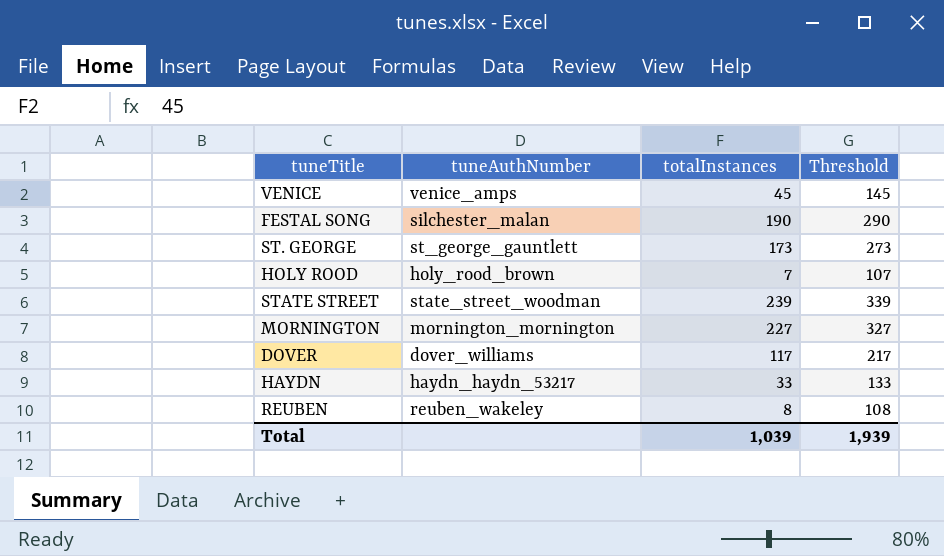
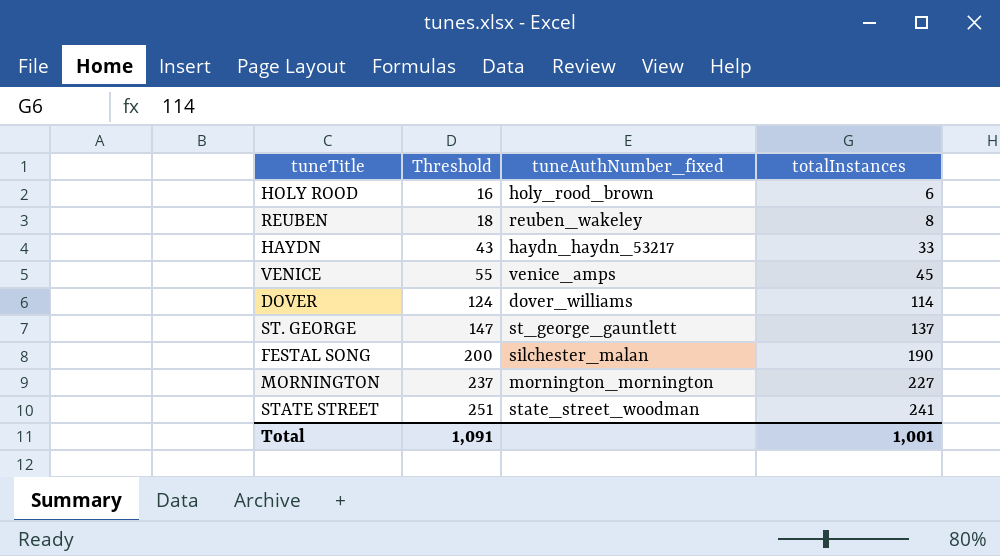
row order: none -> Threshold ascending
column Threshold | formula: [totalInstances] + 100 -> [totalInstances] + 10
column Threshold | position: 4 -> 2
column name: tuneAuthNumber -> tuneAuthNumber_fixed
HOLY ROOD | totalInstances: 7 -> 6
DOVER | totalInstances: 117 -> 114
ST. GEORGE | totalInstances: 173 -> 137
STATE STREET | totalInstances: 239 -> 241
Total | Threshold: 1,939 -> 1,091
Total | totalInstances: 1,039 -> 1,001

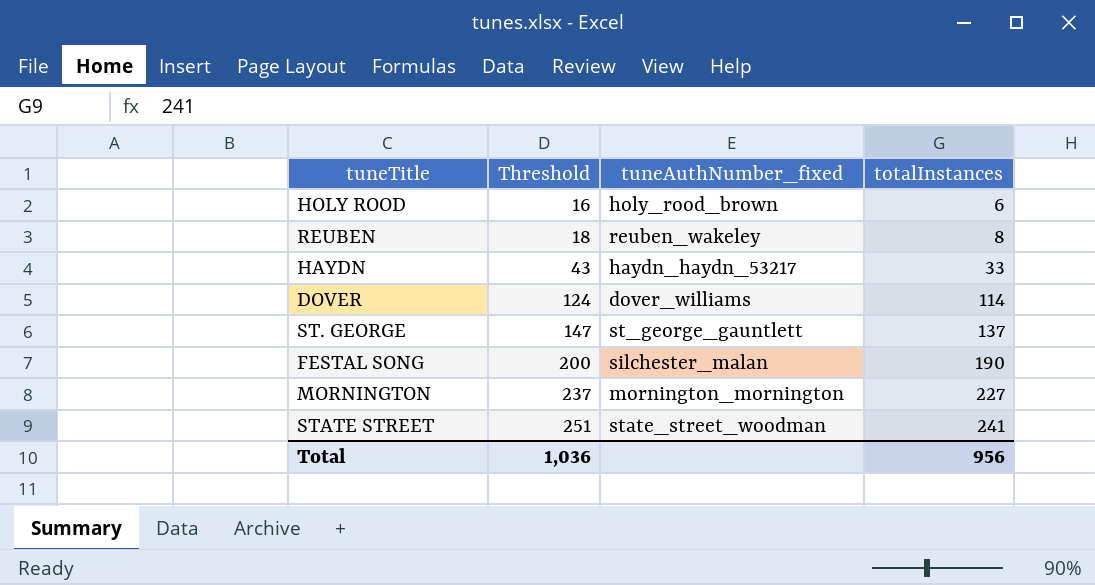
row VENICE: 55 | venice_amps | 45 -> none
Total | Threshold: 1,091 -> 1,036
Total | totalInstances: 1,001 -> 956

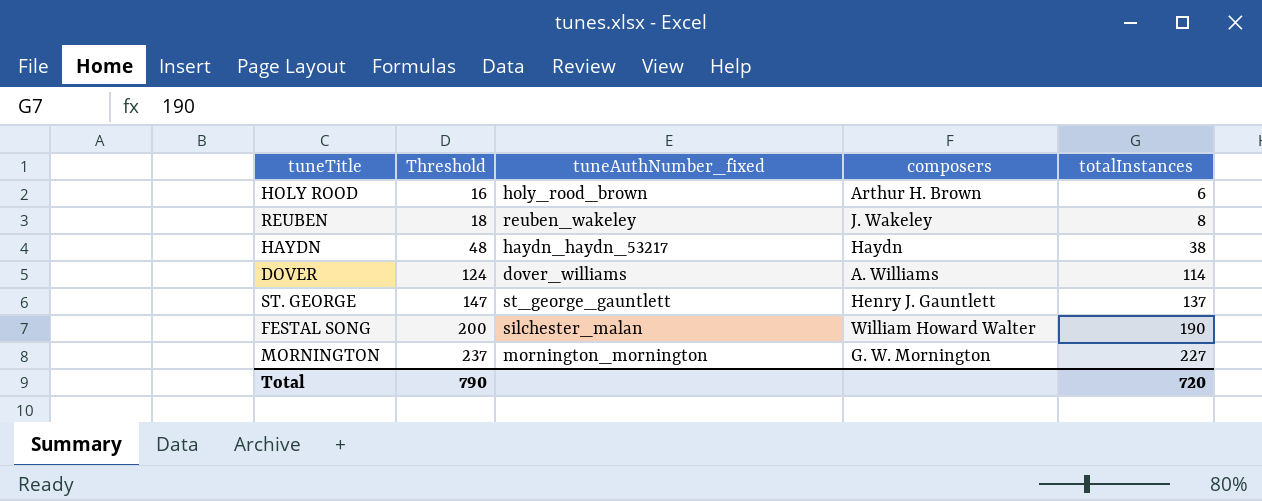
column composers | position: none -> 4
row STATE STREET: 251 | state_street_woodman | 241 -> none
HAYDN | Threshold: 43 -> 48
HAYDN | totalInstances: 33 -> 38
Total | Threshold: 1,036 -> 790
Total | totalInstances: 956 -> 720

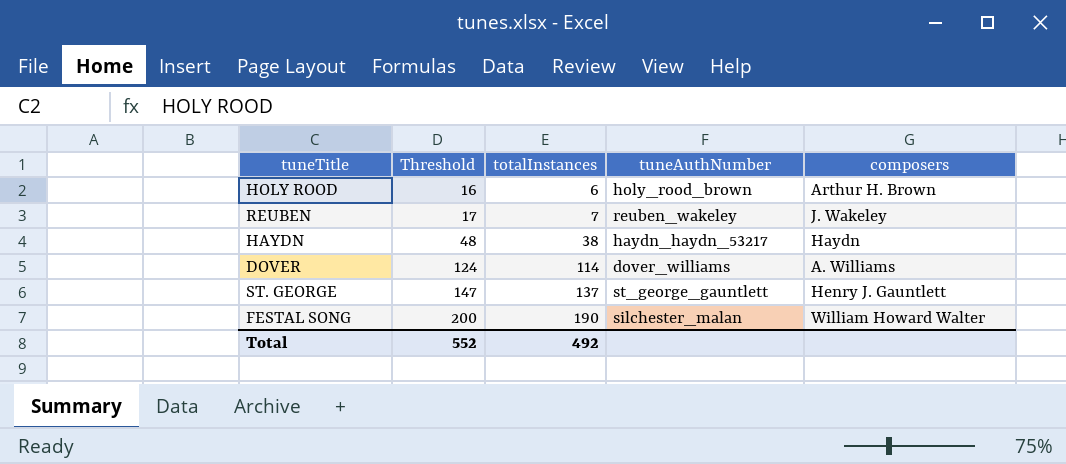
column totalInstances | position: 5 -> 3
column name: tuneAuthNumber_fixed -> tuneAuthNumber
row MORNINGTON: 237 | mornington_mornington | G. W. Mornington | 227 -> none
REUBEN | Threshold: 18 -> 17
REUBEN | totalInstances: 8 -> 7
Total | Threshold: 790 -> 552
Total | totalInstances: 720 -> 492

